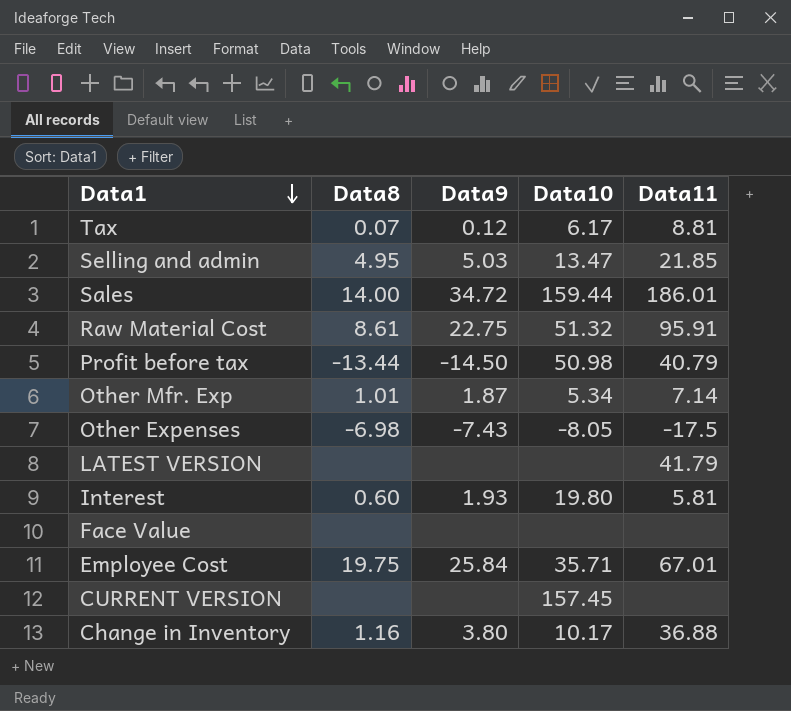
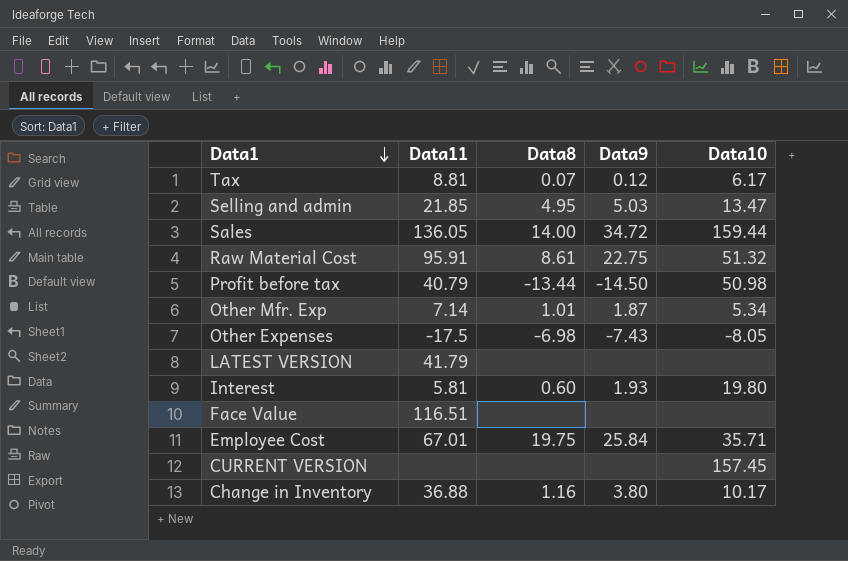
column Data11 | position: 5 -> 2
Sales | Data11: 186.01 -> 136.05
Face Value | Data11: none -> 116.51

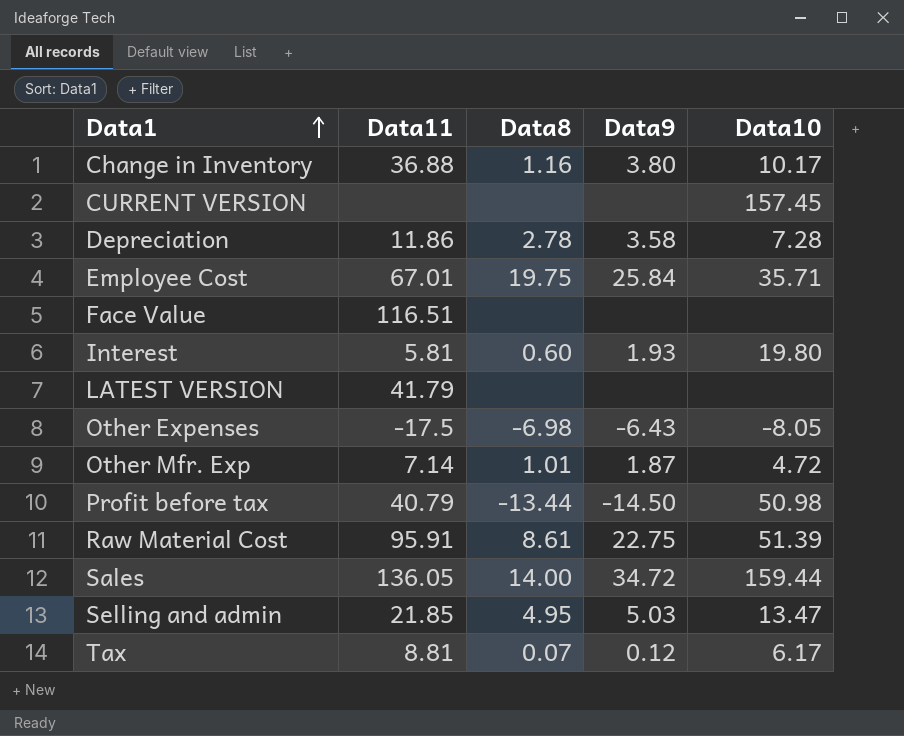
row order: Data1 descending -> Data1 ascending
row Depreciation: none -> 11.86 | 2.78 | 3.58 | 7.28
Other Expenses | Data9: -7.43 -> -6.43
Other Mfr. Exp | Data10: 5.34 -> 4.72
Raw Material Cost | Data10: 51.32 -> 51.39

